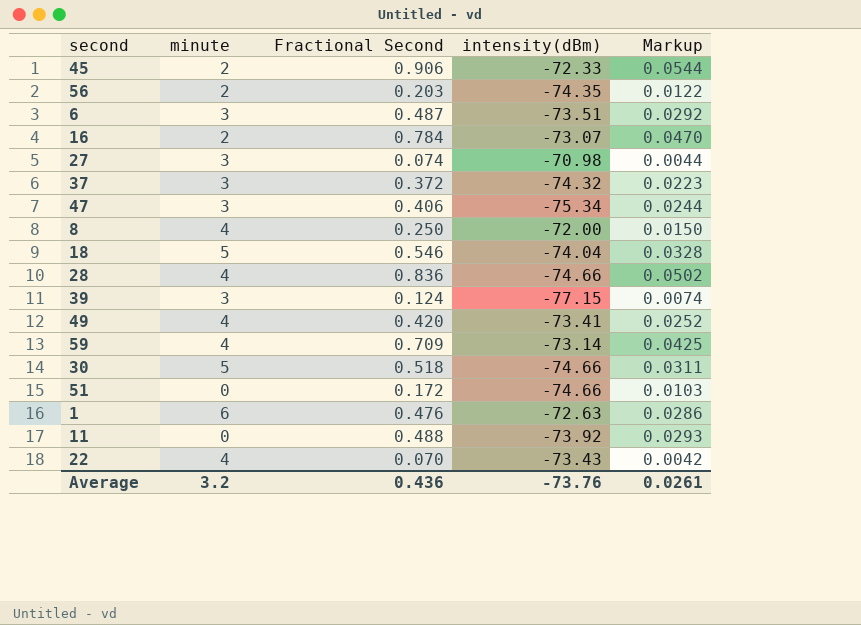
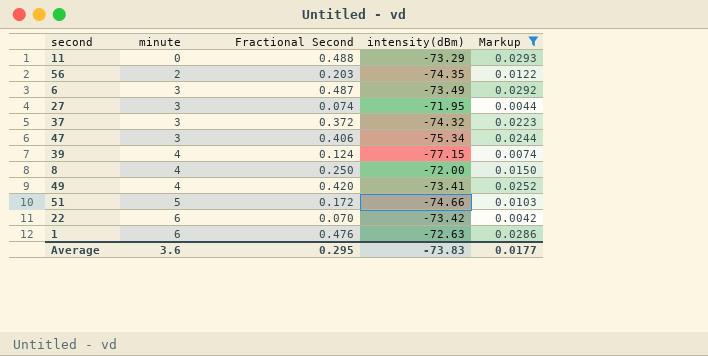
filter: none -> Markup <= 0.0293
row order: none -> minute ascending
11 | intensity(dBm): -73.92 -> -73.29
6 | intensity(dBm): -73.51 -> -73.49
27 | intensity(dBm): -70.98 -> -71.95
39 | minute: 3 -> 4
51 | minute: 0 -> 5
22 | minute: 4 -> 6
22 | intensity(dBm): -73.43 -> -73.42
Average | minute: 3.2 -> 3.6
Average | Fractional Second: 0.436 -> 0.295
Average | intensity(dBm): -73.76 -> -73.83
Average | Markup: 0.0261 -> 0.0177

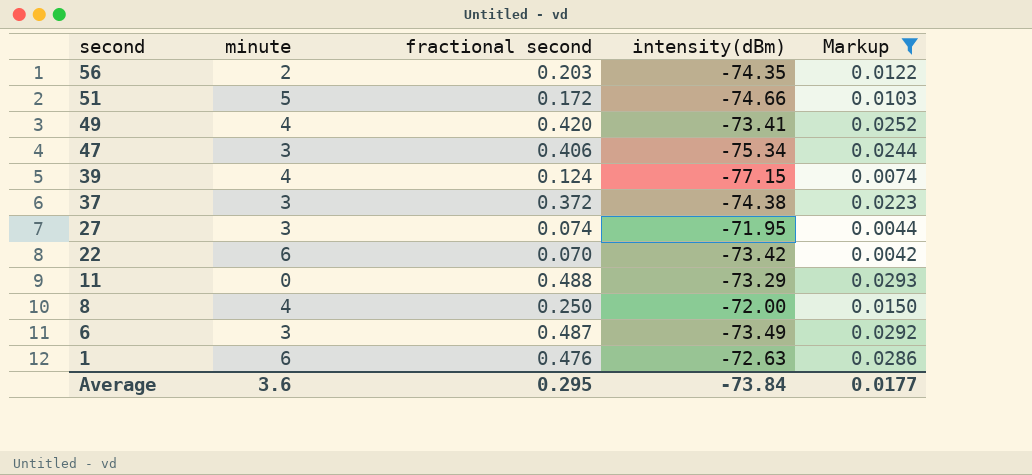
row order: minute ascending -> second descending
column name: Fractional Second -> fractional second
37 | intensity(dBm): -74.32 -> -74.38
Average | intensity(dBm): -73.83 -> -73.84

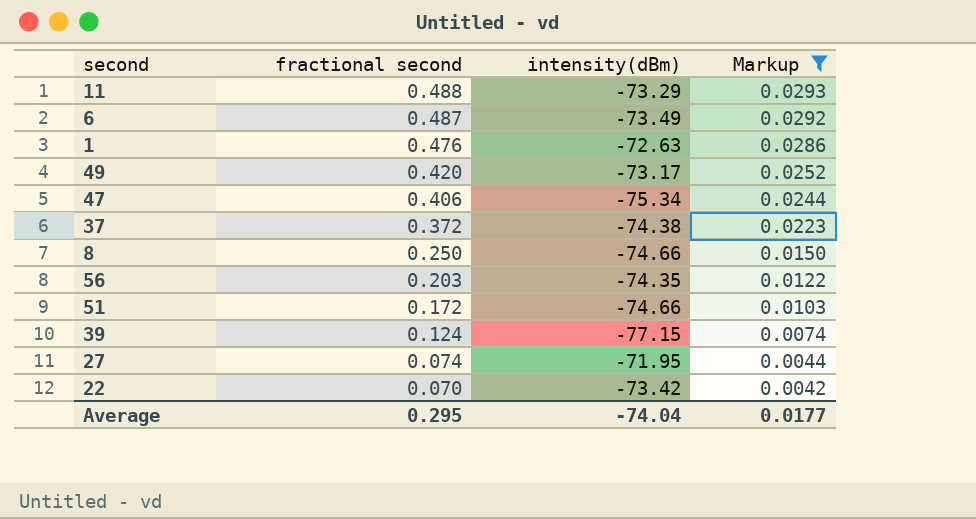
row order: second descending -> fractional second descending
column minute | position: 2 -> none
49 | intensity(dBm): -73.41 -> -73.17
8 | intensity(dBm): -72.00 -> -74.66
Average | intensity(dBm): -73.84 -> -74.04

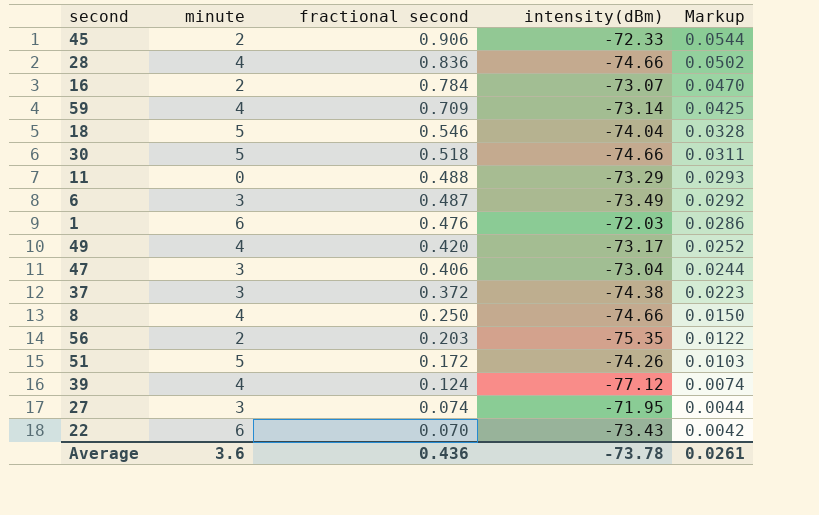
filter: Markup <= 0.0293 -> none
column minute | position: none -> 2
1 | intensity(dBm): -72.63 -> -72.03
47 | intensity(dBm): -75.34 -> -73.04
56 | intensity(dBm): -74.35 -> -75.35
51 | intensity(dBm): -74.66 -> -74.26
39 | intensity(dBm): -77.15 -> -77.12
22 | intensity(dBm): -73.42 -> -73.43
Average | fractional second: 0.295 -> 0.436
Average | intensity(dBm): -74.04 -> -73.78
Average | Markup: 0.0177 -> 0.0261

